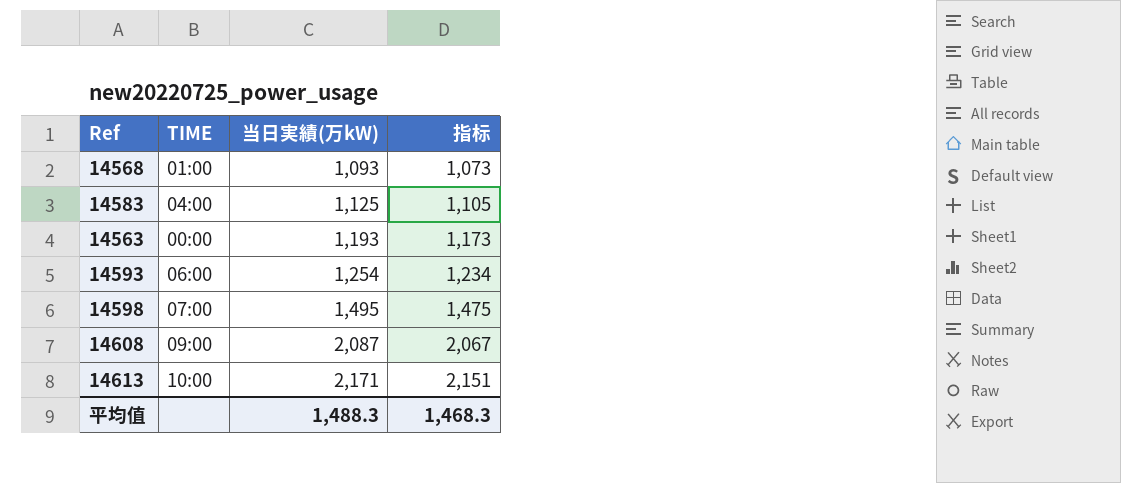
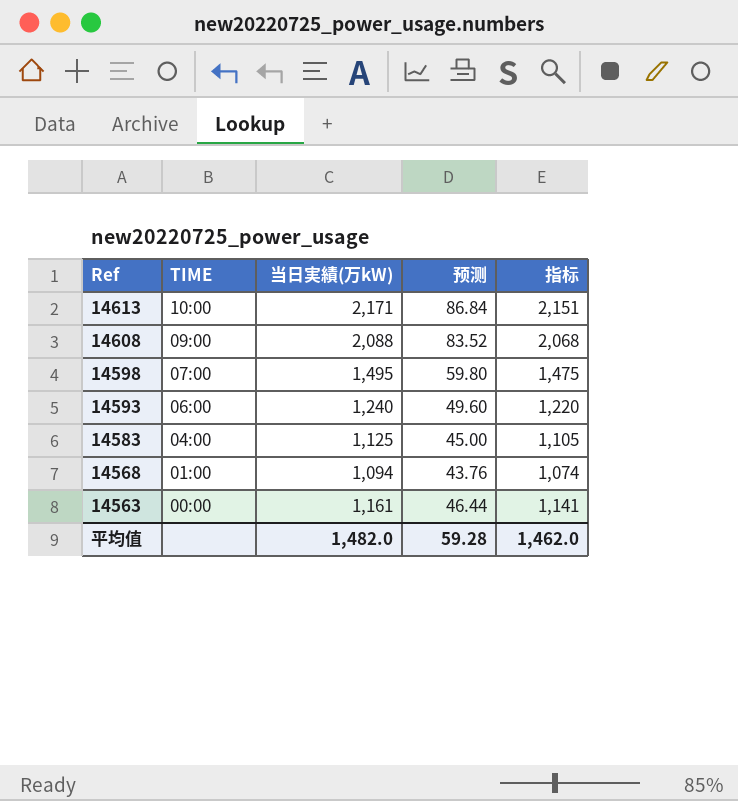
row order: 当日実績(万kW) ascending -> Ref descending
column 预测 | formula: none -> [当日実績(万kW)] * 0.04
14608 | 当日実績(万kW): 2,087 -> 2,088
14608 | 指标: 2,067 -> 2,068
14593 | 当日実績(万kW): 1,254 -> 1,240
14593 | 指标: 1,234 -> 1,220
14568 | 当日実績(万kW): 1,093 -> 1,094
14568 | 指标: 1,073 -> 1,074
14563 | 当日実績(万kW): 1,193 -> 1,161
14563 | 指标: 1,173 -> 1,141
平均值 | 当日実績(万kW): 1,488.3 -> 1,482.0
平均值 | 指标: 1,468.3 -> 1,462.0

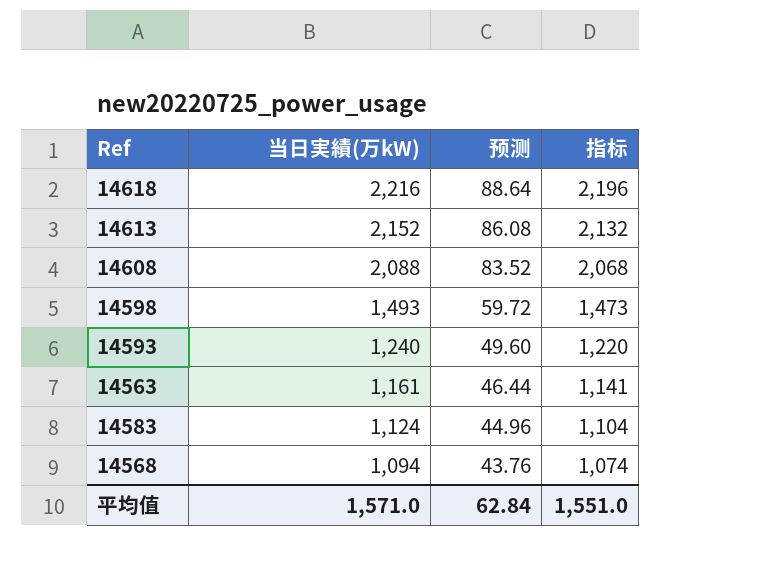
row order: Ref descending -> 当日実績(万kW) descending
column TIME | position: 2 -> none
row 14618: none -> 2,216 | 88.64 | 2,196
14613 | 当日実績(万kW): 2,171 -> 2,152
14613 | 预测: 86.84 -> 86.08
14613 | 指标: 2,151 -> 2,132
14598 | 当日実績(万kW): 1,495 -> 1,493
14598 | 预测: 59.80 -> 59.72
14598 | 指标: 1,475 -> 1,473
14583 | 当日実績(万kW): 1,125 -> 1,124
14583 | 预测: 45.00 -> 44.96
14583 | 指标: 1,105 -> 1,104
平均值 | 当日実績(万kW): 1,482.0 -> 1,571.0
平均值 | 预测: 59.28 -> 62.84
平均值 | 指标: 1,462.0 -> 1,551.0

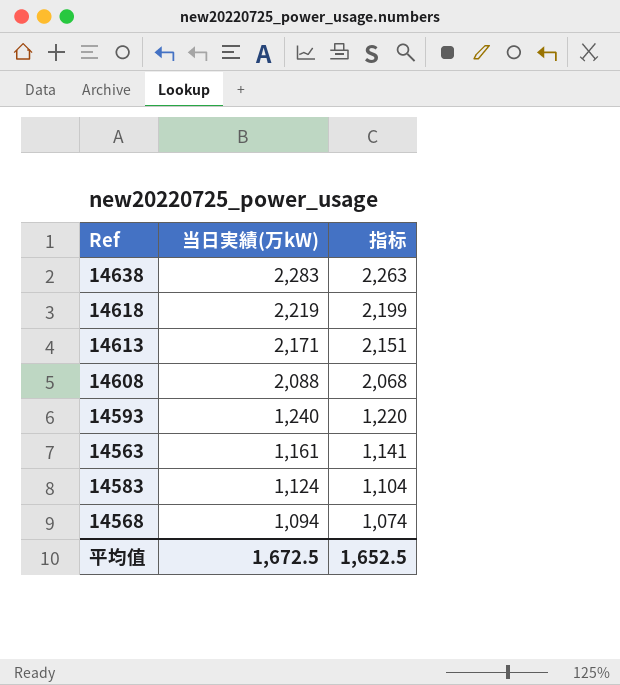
column 预测 | formula: [当日実績(万kW)] * 0.04 -> none
row 14598: 1,493 | 59.72 | 1,473 -> none
row 14638: none -> 2,283 | 2,263
14618 | 当日実績(万kW): 2,216 -> 2,219
14618 | 指标: 2,196 -> 2,199
14613 | 当日実績(万kW): 2,152 -> 2,171
14613 | 指标: 2,132 -> 2,151
平均值 | 当日実績(万kW): 1,571.0 -> 1,672.5
平均值 | 指标: 1,551.0 -> 1,652.5

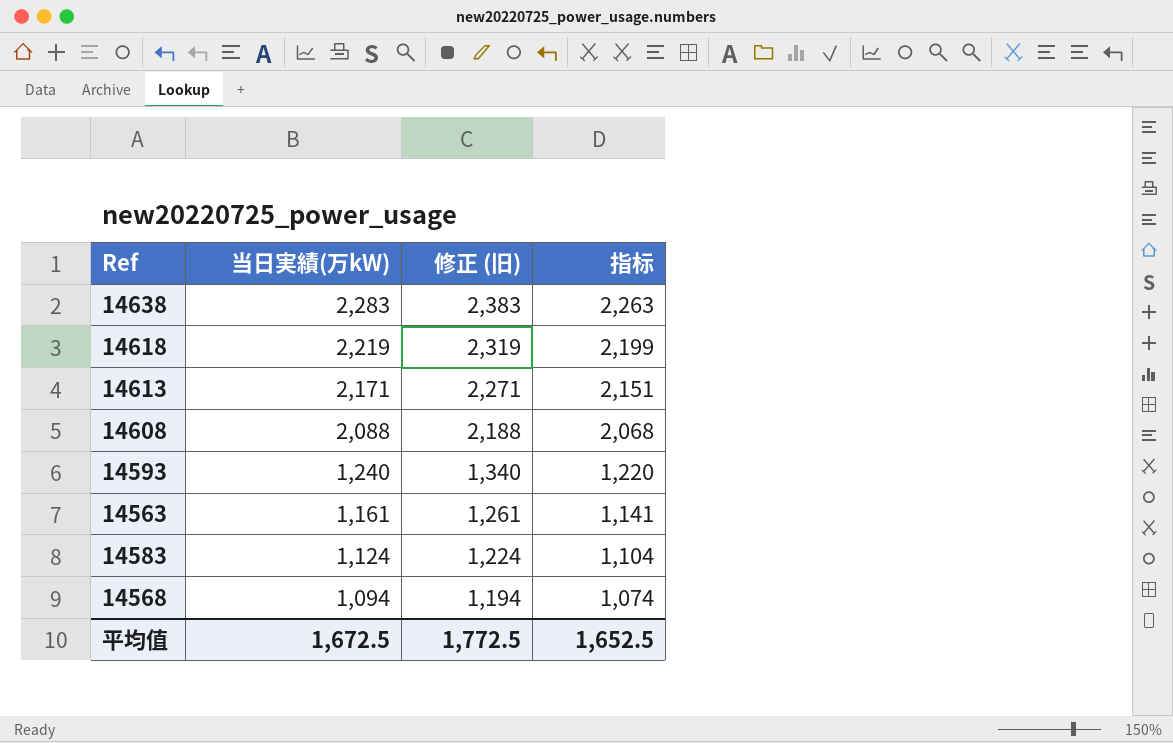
column 修正 (旧) | formula: none -> [当日実績(万kW)] + 100

